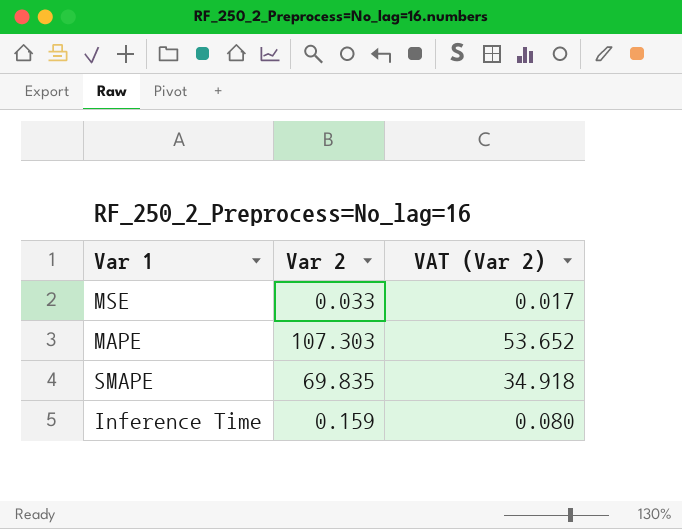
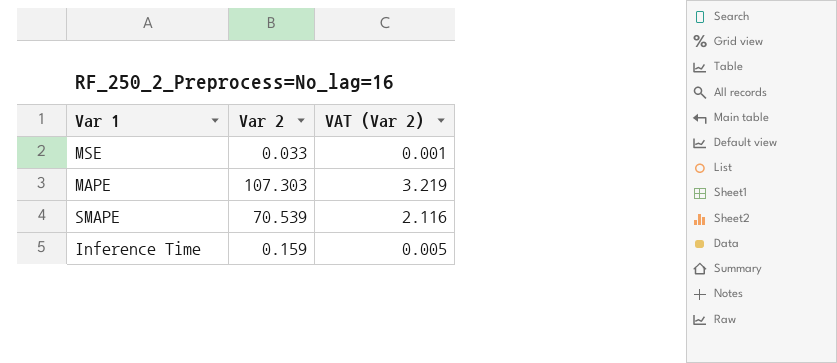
column VAT (Var 2) | formula: [Var 2] * 0.5 -> [Var 2] * 0.03
SMAPE | Var 2: 69.835 -> 70.539

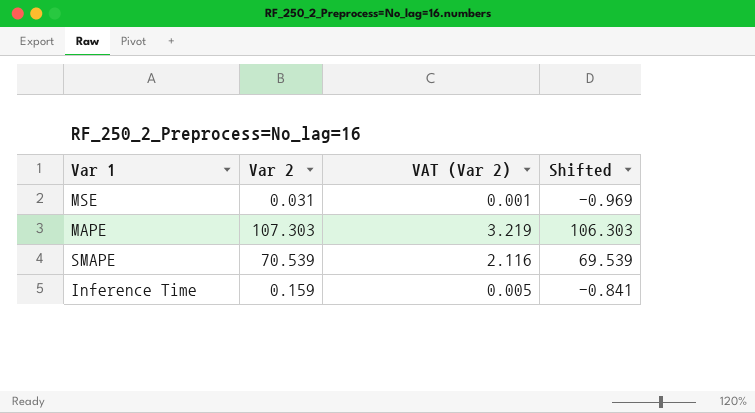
column Shifted | formula: none -> [Var 2] - 1
MSE | Var 2: 0.033 -> 0.031

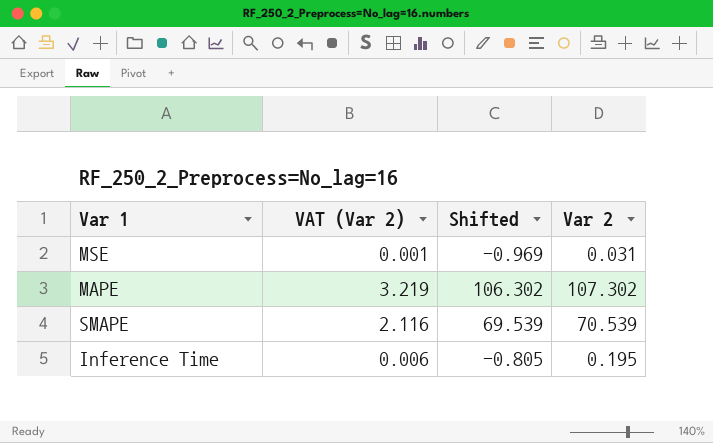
column Var 2 | position: 2 -> 4
MAPE | Shifted: 106.303 -> 106.302
MAPE | Var 2: 107.303 -> 107.302
Inference Time | VAT (Var 2): 0.005 -> 0.006
Inference Time | Shifted: -0.841 -> -0.805
Inference Time | Var 2: 0.159 -> 0.195

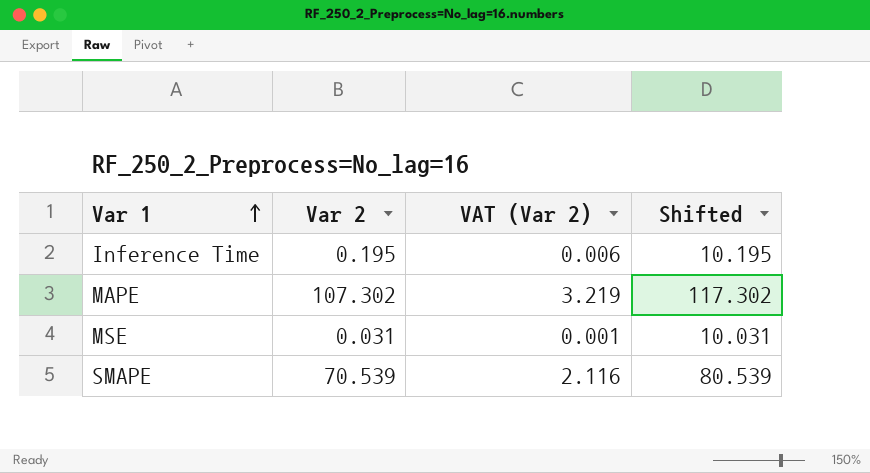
row order: none -> Var 1 ascending
column Var 2 | position: 4 -> 2
column Shifted | formula: [Var 2] - 1 -> [Var 2] + 10

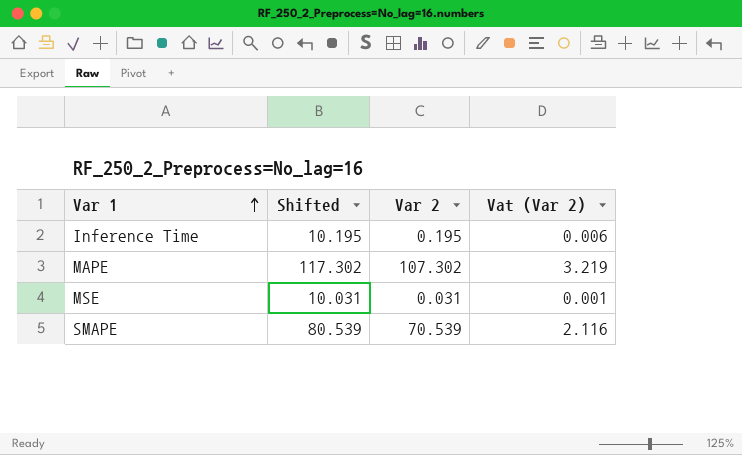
column Shifted | position: 4 -> 2
column name: VAT (Var 2) -> Vat (Var 2)

